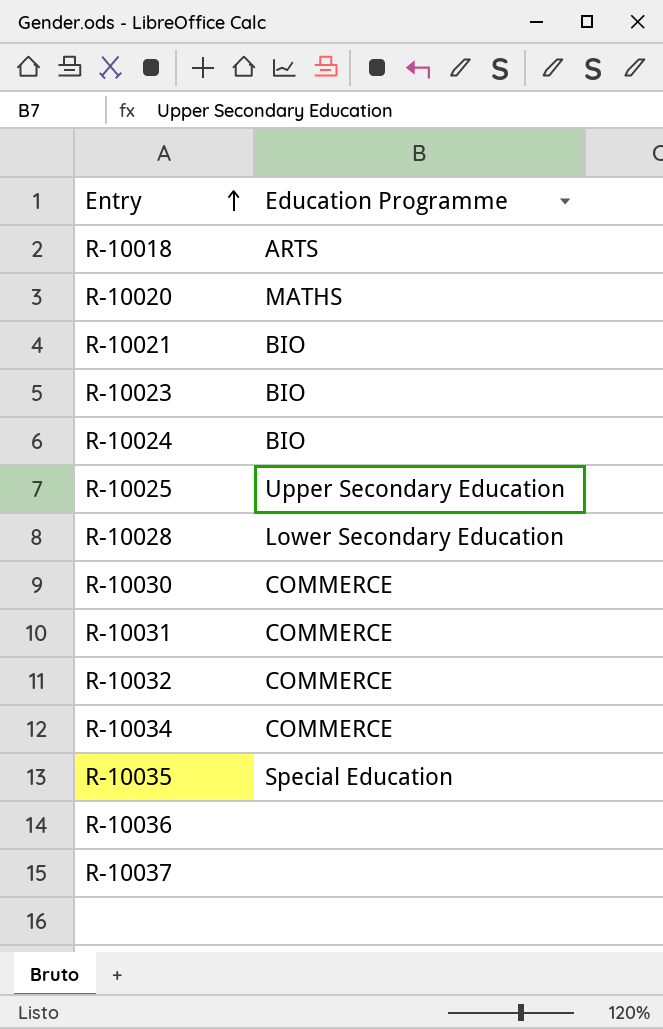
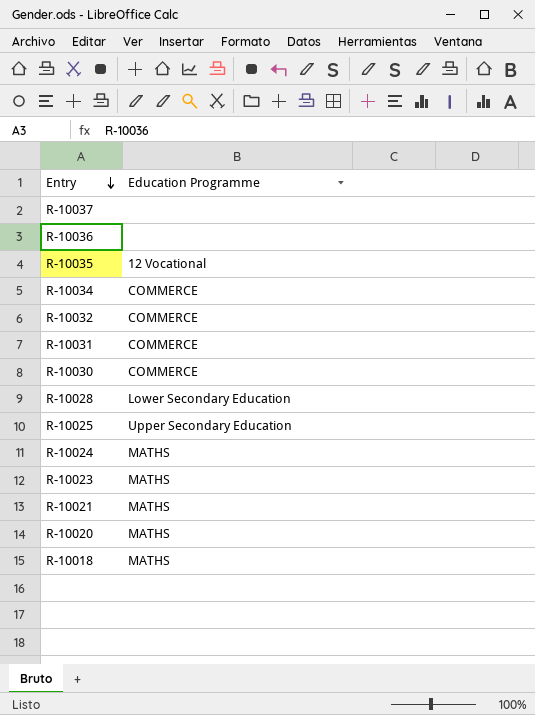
row order: Entry ascending -> Entry descending
R-10035 | Education Programme: Special Education -> 12 Vocational
R-10024 | Education Programme: BIO -> MATHS
R-10023 | Education Programme: BIO -> MATHS
R-10021 | Education Programme: BIO -> MATHS
R-10018 | Education Programme: ARTS -> MATHS

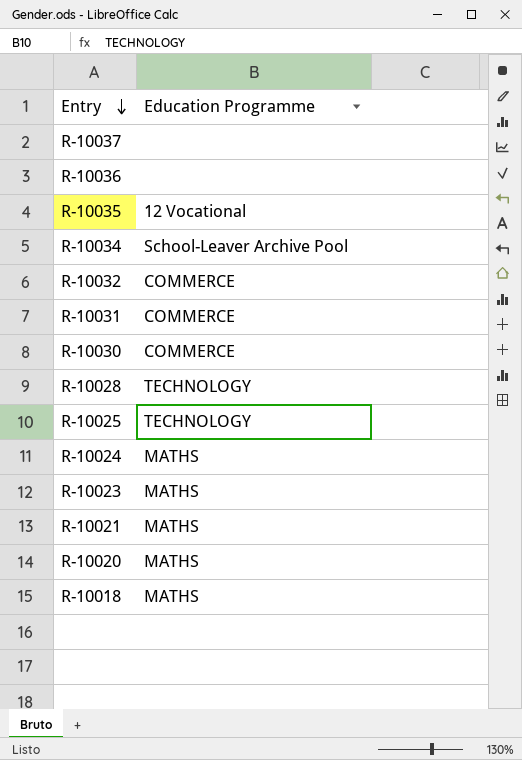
R-10034 | Education Programme: COMMERCE -> School-Leaver Archive Pool
R-10028 | Education Programme: Lower Secondary Education -> TECHNOLOGY
R-10025 | Education Programme: Upper Secondary Education -> TECHNOLOGY

